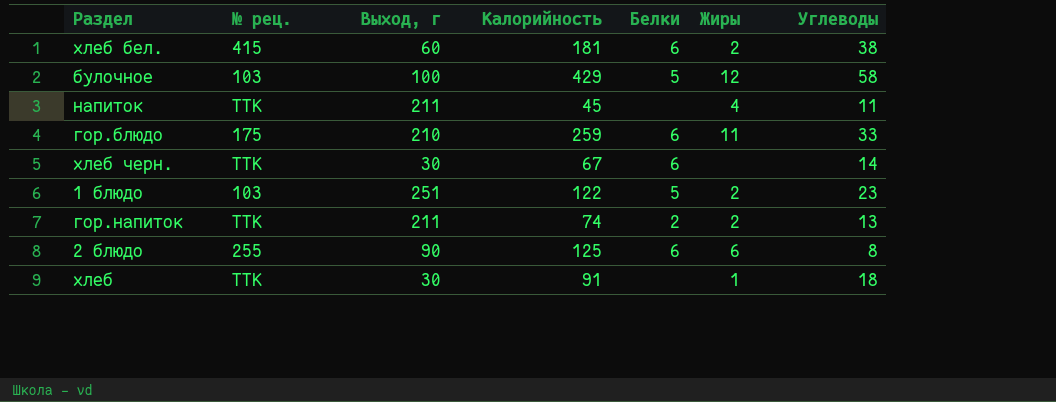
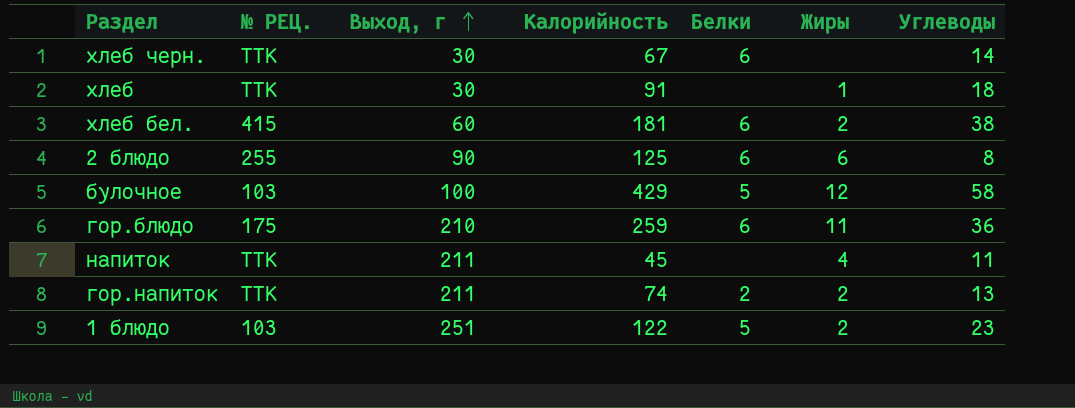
row order: none -> Выход, г ascending
column name: № рец. -> № РЕЦ.
гор.блюдо | Углеводы: 33 -> 36

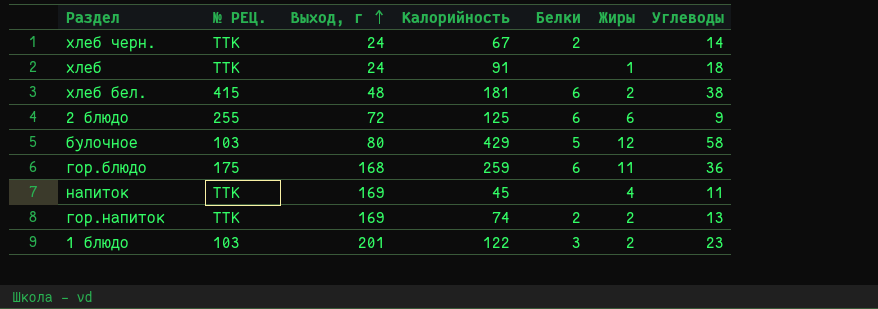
хлеб черн. | Выход, г: 30 -> 24
хлеб черн. | Белки: 6 -> 2
хлеб | Выход, г: 30 -> 24
хлеб бел. | Выход, г: 60 -> 48
2 блюдо | Выход, г: 90 -> 72
2 блюдо | Углеводы: 8 -> 9
булочное | Выход, г: 100 -> 80
гор.блюдо | Выход, г: 210 -> 168
напиток | Выход, г: 211 -> 169
гор.напиток | Выход, г: 211 -> 169
1 блюдо | Выход, г: 251 -> 201
1 блюдо | Белки: 5 -> 3

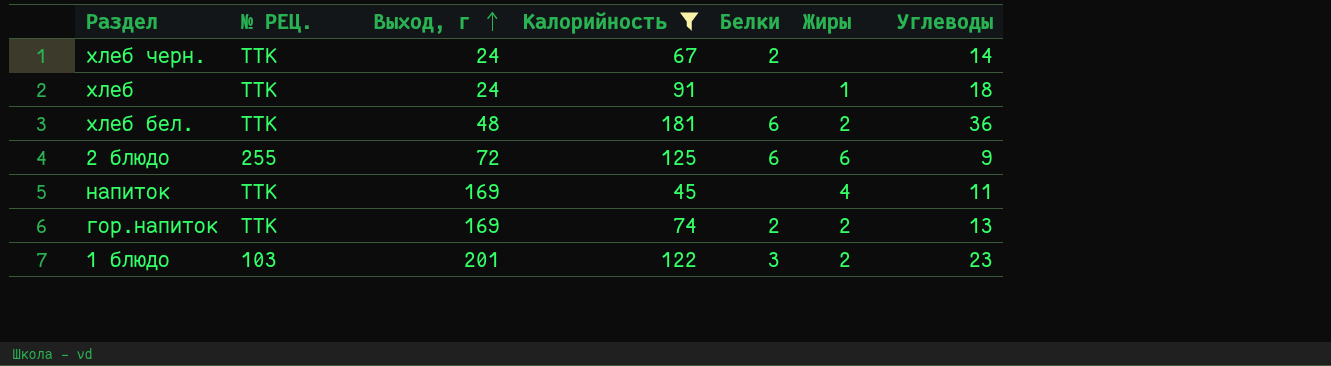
filter: none -> Калорийность <= 181
хлеб бел. | № РЕЦ.: 415 -> ТТК
хлеб бел. | Углеводы: 38 -> 36

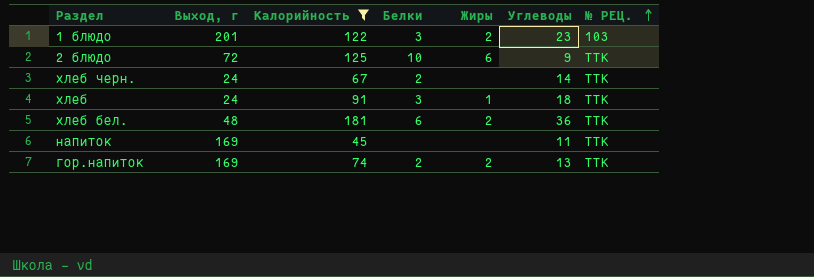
row order: Выход, г ascending -> № РЕЦ. ascending
column № РЕЦ. | position: 2 -> 7
2 блюдо | Белки: 6 -> 10
2 блюдо | № РЕЦ.: 255 -> ТТК
хлеб | Белки: none -> 3
напиток | Жиры: 4 -> none

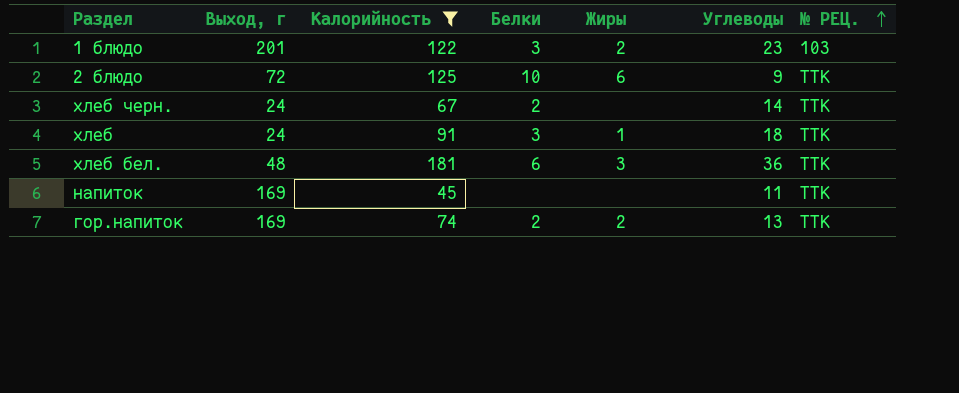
хлеб бел. | Жиры: 2 -> 3

